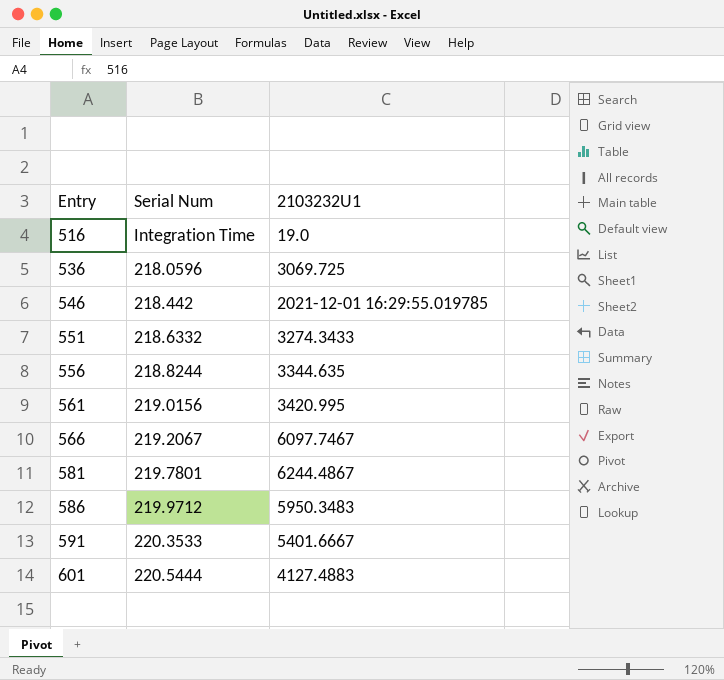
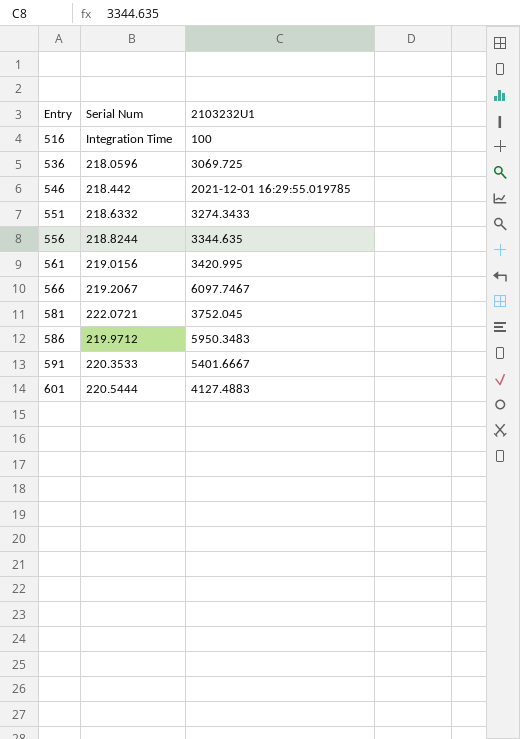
516 | 2103232U1: 19.0 -> 100
581 | Serial Num: 219.7801 -> 222.0721
581 | 2103232U1: 6244.4867 -> 3752.045

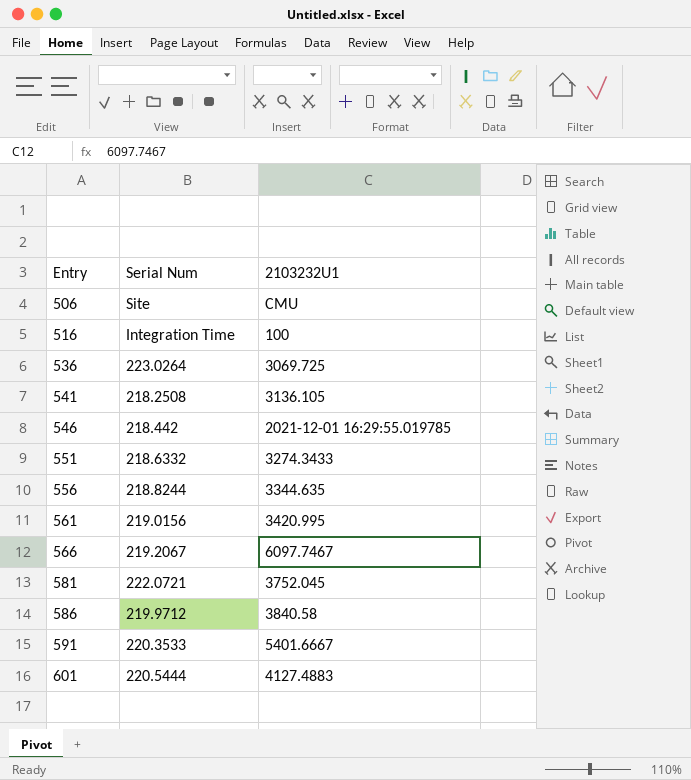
row 506: none -> Site | CMU
536 | Serial Num: 218.0596 -> 223.0264
row 541: none -> 218.2508 | 3136.105
586 | 2103232U1: 5950.3483 -> 3840.58

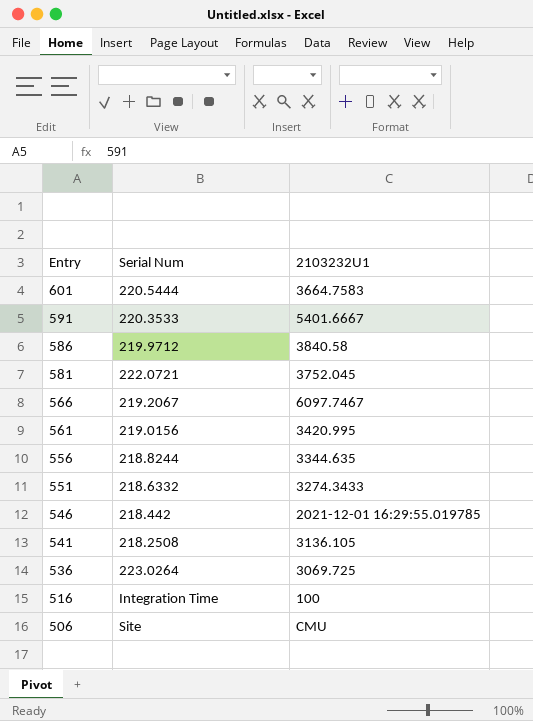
row order: Entry ascending -> Entry descending
601 | 2103232U1: 4127.4883 -> 3664.7583

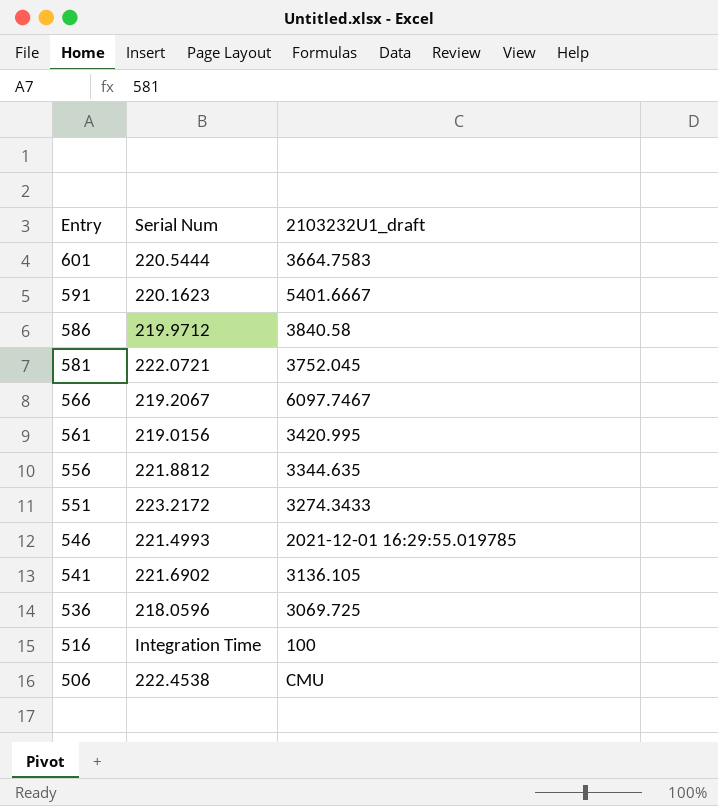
column name: 2103232U1 -> 2103232U1_draft
591 | Serial Num: 220.3533 -> 220.1623
556 | Serial Num: 218.8244 -> 221.8812
551 | Serial Num: 218.6332 -> 223.2172
546 | Serial Num: 218.442 -> 221.4993
541 | Serial Num: 218.2508 -> 221.6902
536 | Serial Num: 223.0264 -> 218.0596
506 | Serial Num: Site -> 222.4538

